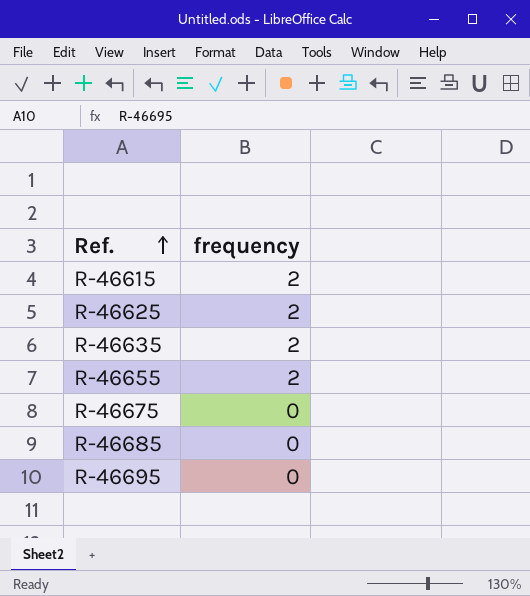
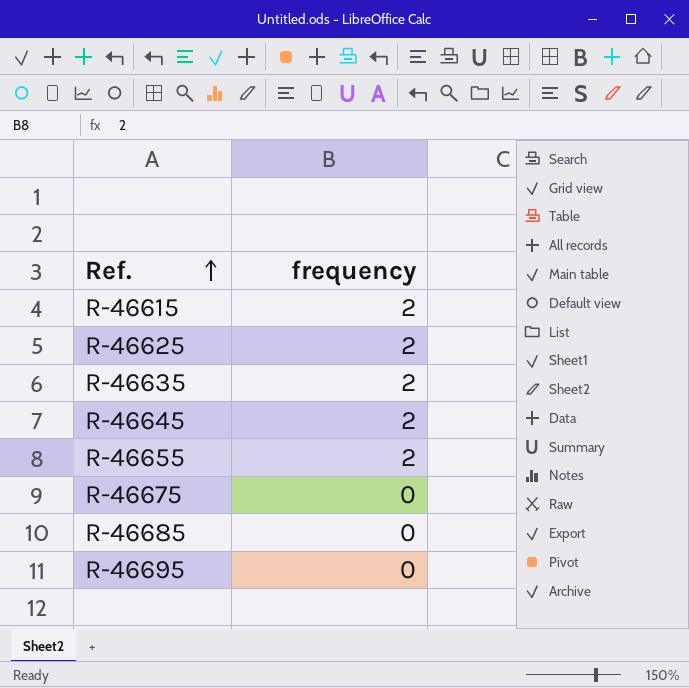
row R-46645: none -> 2

